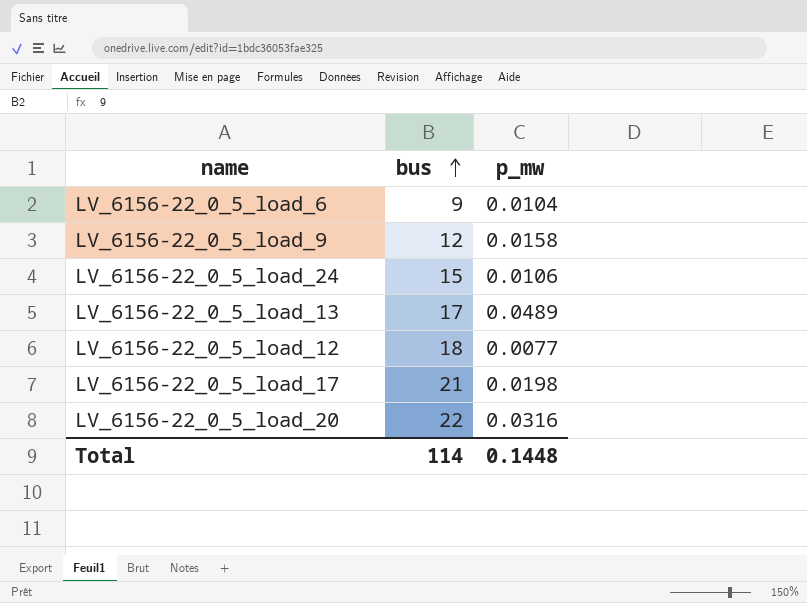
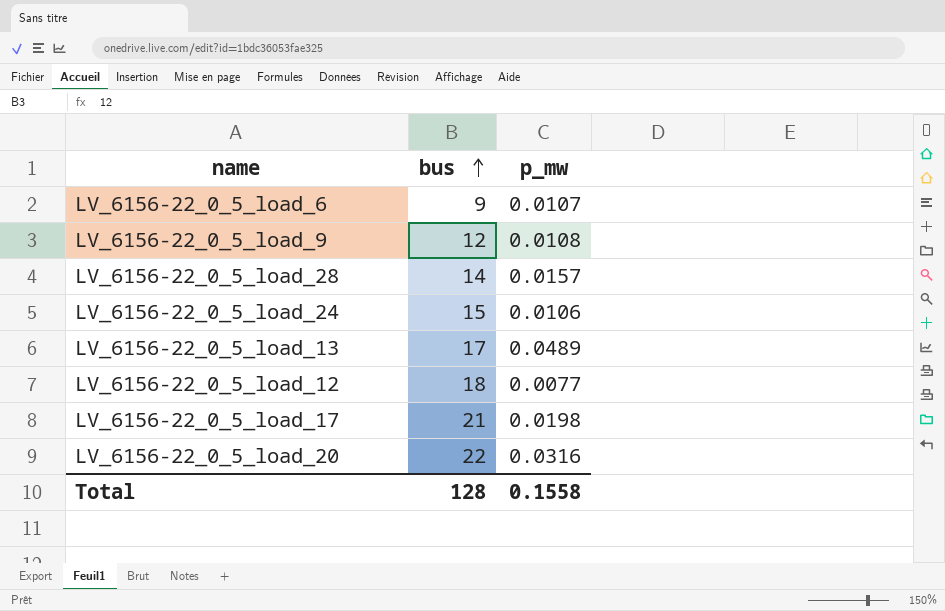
LV_6156-22_0_5_load_6 | p_mw: 0.0104 -> 0.0107
LV_6156-22_0_5_load_9 | p_mw: 0.0158 -> 0.0108
row LV_6156-22_0_5_load_28: none -> 14 | 0.0157
Total | bus: 114 -> 128
Total | p_mw: 0.1448 -> 0.1558

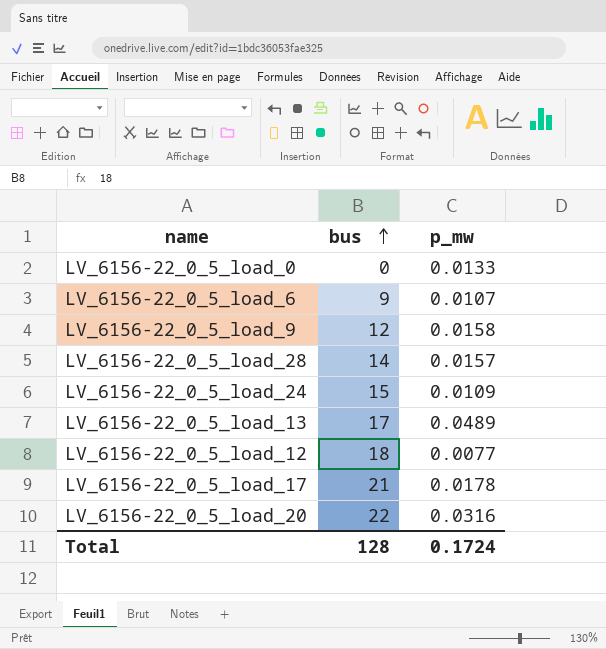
row LV_6156-22_0_5_load_0: none -> 0 | 0.0133
LV_6156-22_0_5_load_9 | p_mw: 0.0108 -> 0.0158
LV_6156-22_0_5_load_24 | p_mw: 0.0106 -> 0.0109
LV_6156-22_0_5_load_17 | p_mw: 0.0198 -> 0.0178
Total | p_mw: 0.1558 -> 0.1724

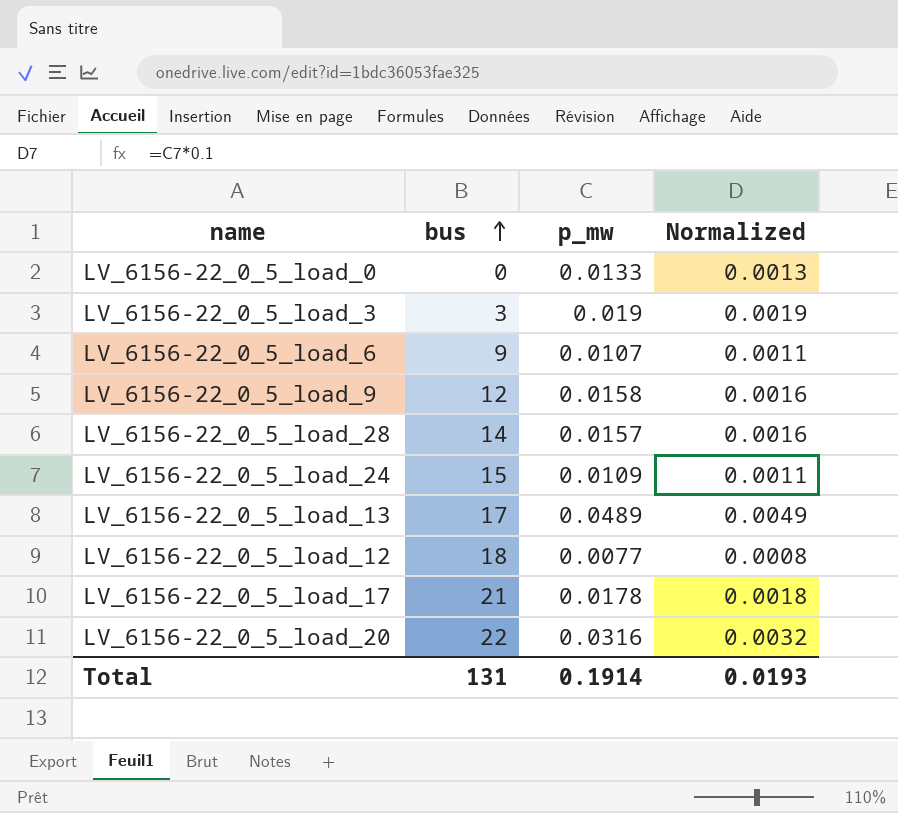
column Normalized | formula: none -> [p_mw] * 0.1
row LV_6156-22_0_5_load_3: none -> 3 | 0.019 | 0.0019
Total | bus: 128 -> 131
Total | p_mw: 0.1724 -> 0.1914

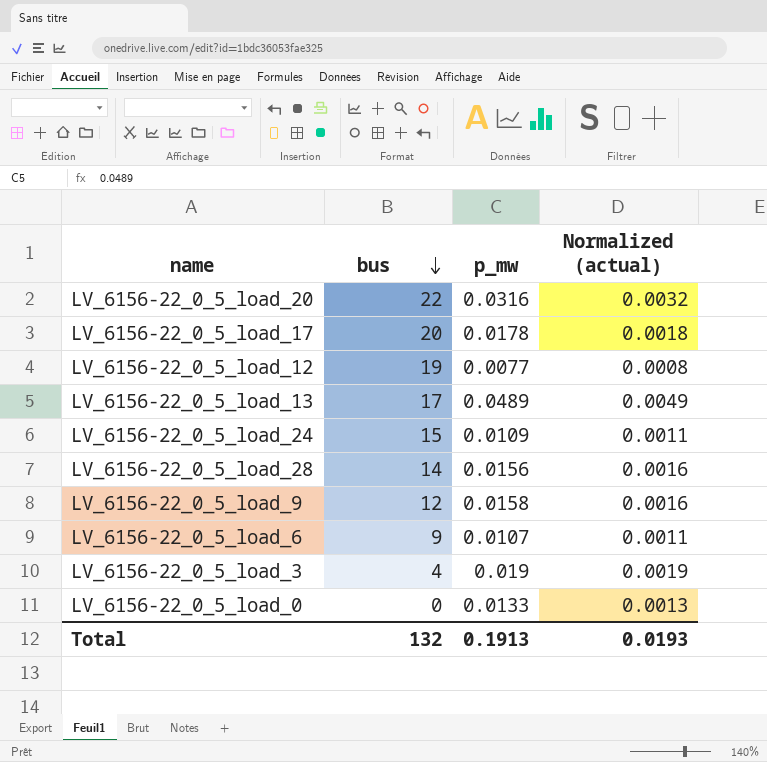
row order: bus ascending -> bus descending
column name: Normalized -> Normalized (actual)
LV_6156-22_0_5_load_17 | bus: 21 -> 20
LV_6156-22_0_5_load_12 | bus: 18 -> 19
LV_6156-22_0_5_load_28 | p_mw: 0.0157 -> 0.0156
LV_6156-22_0_5_load_3 | bus: 3 -> 4
Total | bus: 131 -> 132
Total | p_mw: 0.1914 -> 0.1913

